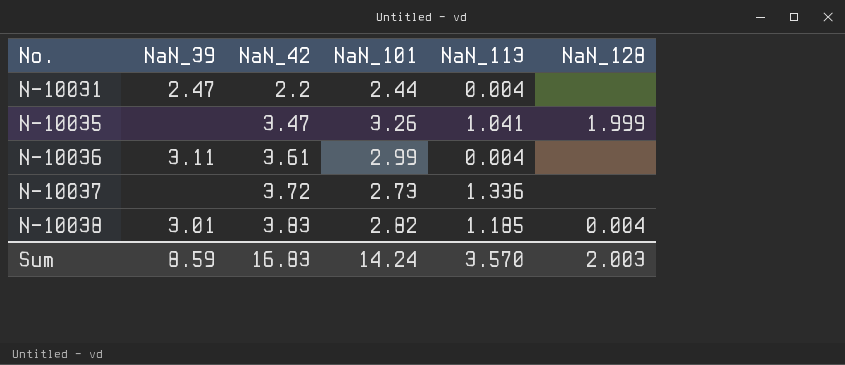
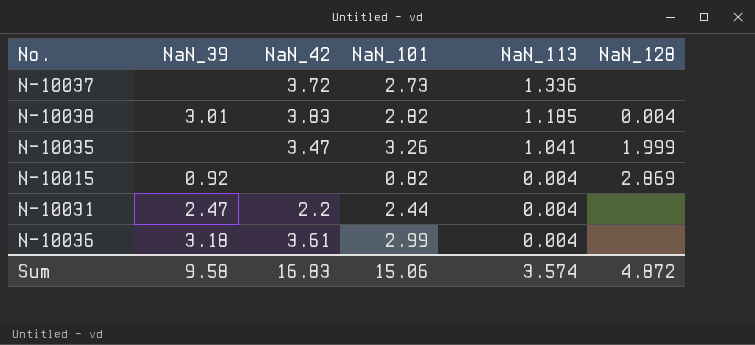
row order: No. ascending -> NaN_113 descending
row N-10015: none -> 0.92 | none | 0.82 | 0.004 | 2.869
N-10036 | NaN_39: 3.11 -> 3.18
Sum | NaN_39: 8.59 -> 9.58
Sum | NaN_101: 14.24 -> 15.06
Sum | NaN_113: 3.570 -> 3.574
Sum | NaN_128: 2.003 -> 4.872

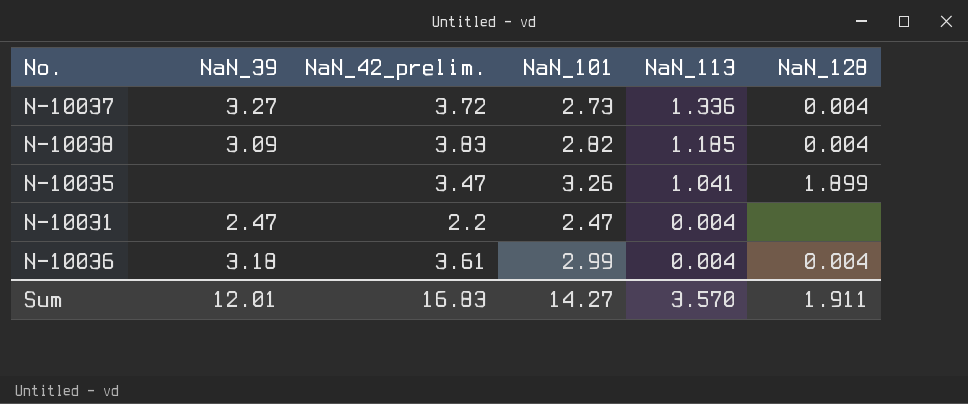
column name: NaN_42 -> NaN_42_prelim.
row N-10015: 0.92 | none | 0.82 | 0.004 | 2.869 -> none
N-10037 | NaN_39: none -> 3.27
N-10037 | NaN_128: none -> 0.004
N-10038 | NaN_39: 3.01 -> 3.09
N-10035 | NaN_128: 1.999 -> 1.899
N-10031 | NaN_101: 2.44 -> 2.47
N-10036 | NaN_128: none -> 0.004
Sum | NaN_39: 9.58 -> 12.01
Sum | NaN_101: 15.06 -> 14.27
Sum | NaN_113: 3.574 -> 3.570
Sum | NaN_128: 4.872 -> 1.911

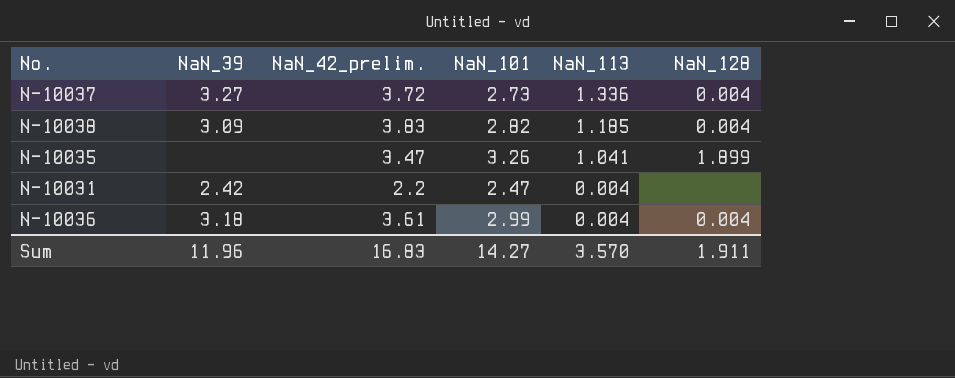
N-10031 | NaN_39: 2.47 -> 2.42
Sum | NaN_39: 12.01 -> 11.96

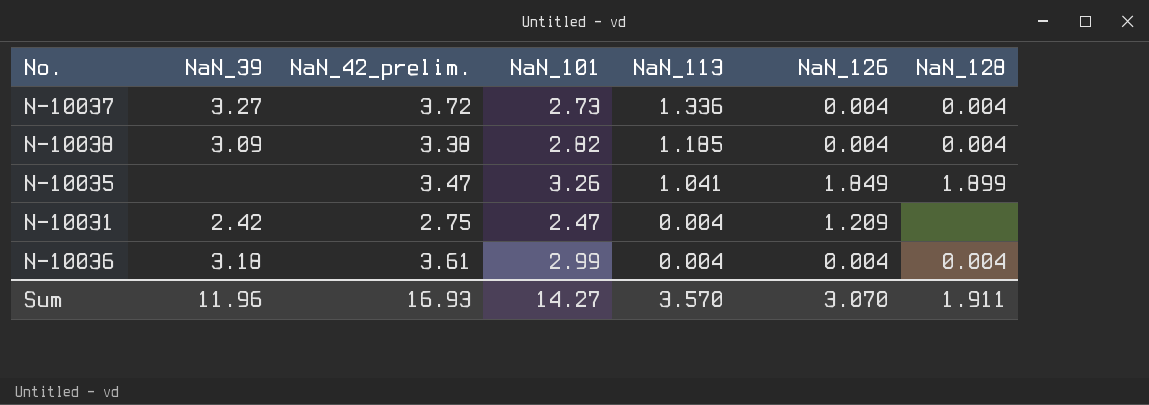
column NaN_126 | position: none -> 6
N-10038 | NaN_42_prelim.: 3.83 -> 3.38
N-10031 | NaN_42_prelim.: 2.2 -> 2.75
Sum | NaN_42_prelim.: 16.83 -> 16.93

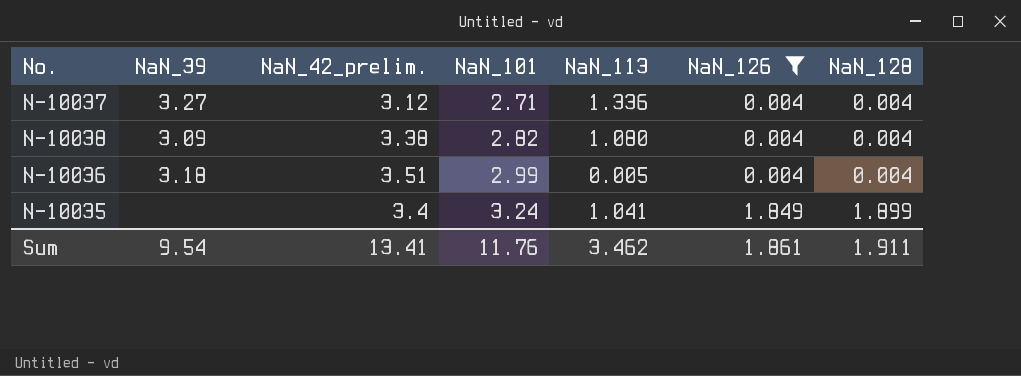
filter: none -> NaN_126 != 1.209
row order: NaN_113 descending -> NaN_101 ascending
N-10037 | NaN_42_prelim.: 3.72 -> 3.12
N-10037 | NaN_101: 2.73 -> 2.71
N-10038 | NaN_113: 1.185 -> 1.080
N-10036 | NaN_42_prelim.: 3.61 -> 3.51
N-10036 | NaN_113: 0.004 -> 0.005
N-10035 | NaN_42_prelim.: 3.47 -> 3.4
N-10035 | NaN_101: 3.26 -> 3.24
Sum | NaN_39: 11.96 -> 9.54
Sum | NaN_42_prelim.: 16.93 -> 13.41
Sum | NaN_101: 14.27 -> 11.76
Sum | NaN_113: 3.570 -> 3.462
Sum | NaN_126: 3.070 -> 1.861

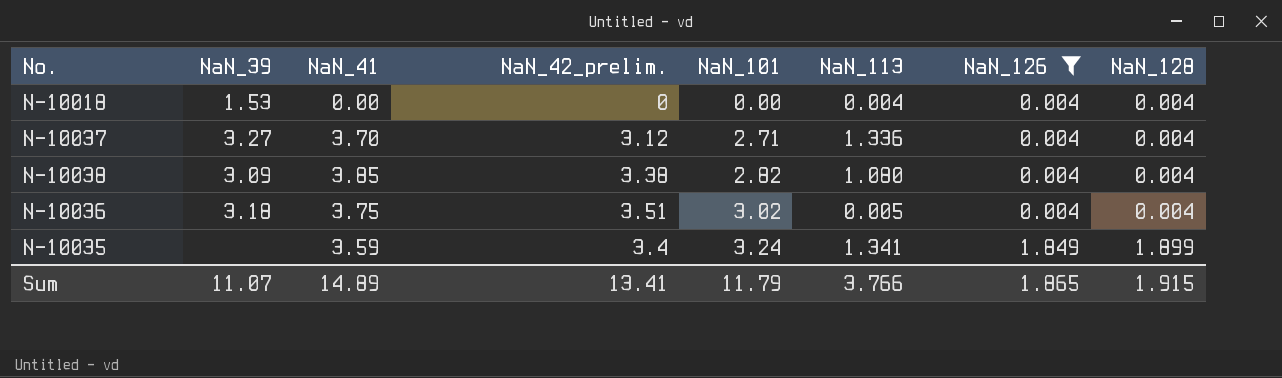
column NaN_41 | position: none -> 3
row N-10018: none -> 1.53 | 0.00 | 0 | 0.00 | 0.004 | 0.004 | 0.004
N-10036 | NaN_101: 2.99 -> 3.02
N-10035 | NaN_113: 1.041 -> 1.341
Sum | NaN_39: 9.54 -> 11.07
Sum | NaN_101: 11.76 -> 11.79
Sum | NaN_113: 3.462 -> 3.766
Sum | NaN_126: 1.861 -> 1.865
Sum | NaN_128: 1.911 -> 1.915

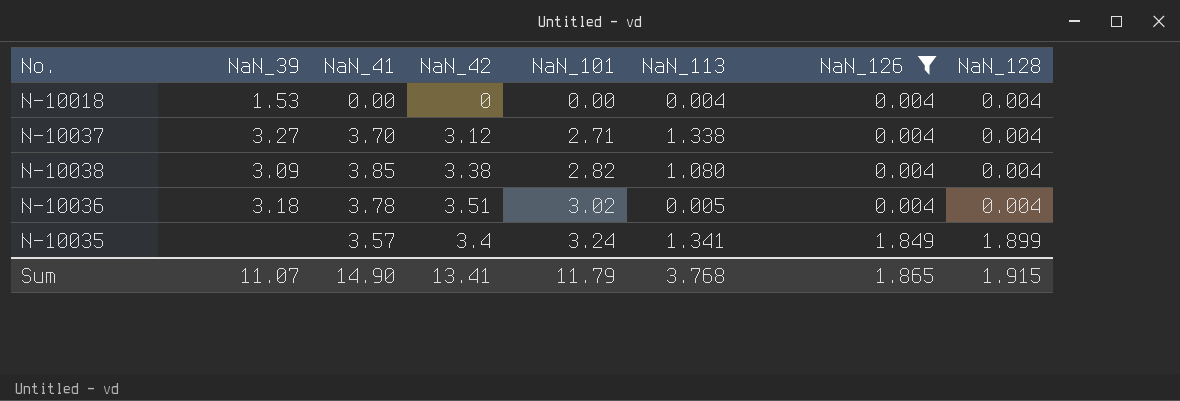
column name: NaN_42_prelim. -> NaN_42
N-10037 | NaN_113: 1.336 -> 1.338
N-10036 | NaN_41: 3.75 -> 3.78
N-10035 | NaN_41: 3.59 -> 3.57
Sum | NaN_41: 14.89 -> 14.90
Sum | NaN_113: 3.766 -> 3.768

